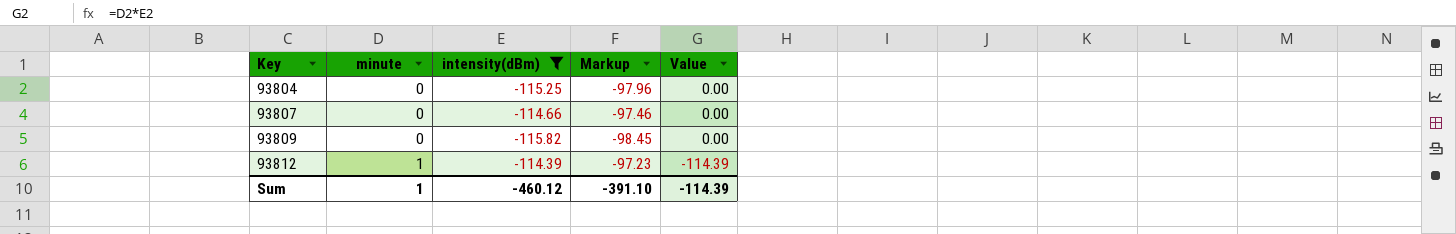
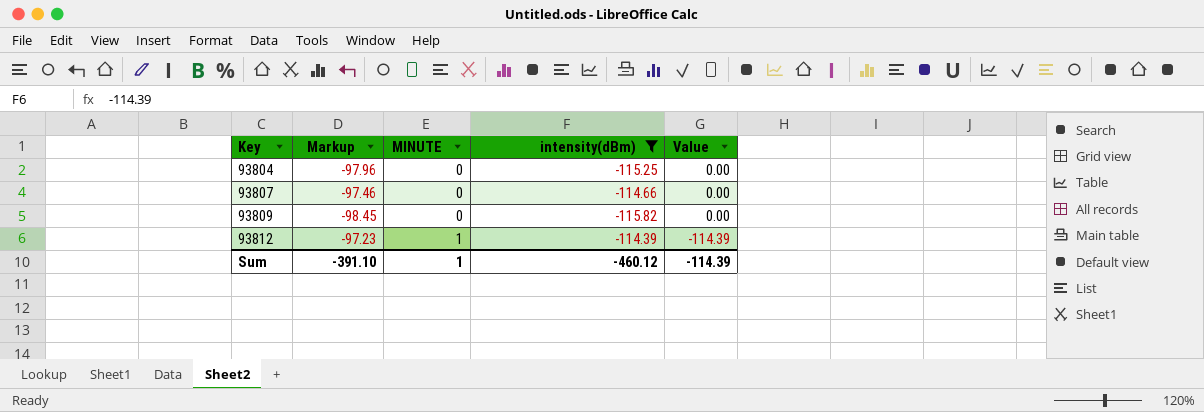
column Markup | position: 4 -> 2
column name: minute -> MINUTE

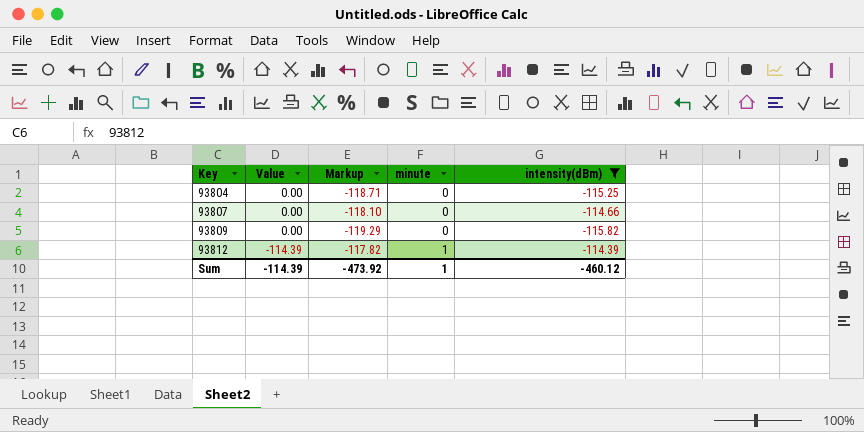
column Value | position: 5 -> 2
column Markup | formula: [intensity(dBm)] * 0.85 -> [intensity(dBm)] * 1.03
column name: MINUTE -> minute
Sum | Markup: -391.10 -> -473.92

